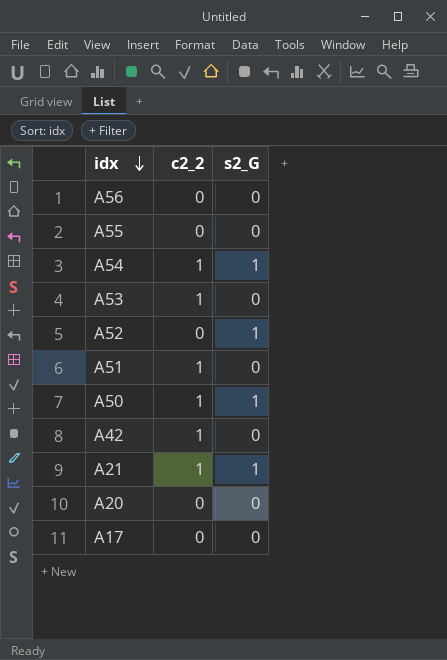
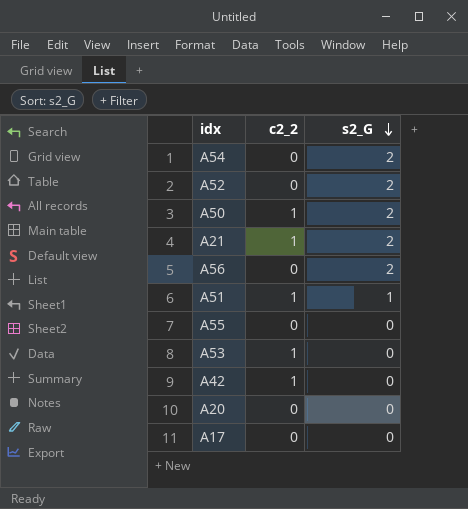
row order: idx descending -> s2_G descending
A54 | c2_2: 1 -> 0
A54 | s2_G: 1 -> 2
A52 | s2_G: 1 -> 2
A50 | s2_G: 1 -> 2
A21 | s2_G: 1 -> 2
A56 | s2_G: 0 -> 2
A51 | s2_G: 0 -> 1

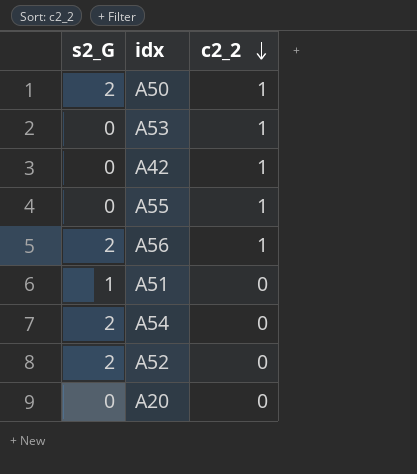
row order: s2_G descending -> c2_2 descending
column s2_G | position: 3 -> 1
row A21: 1 | 2 -> none
row A17: 0 | 0 -> none
A55 | c2_2: 0 -> 1
A56 | c2_2: 0 -> 1
A51 | c2_2: 1 -> 0

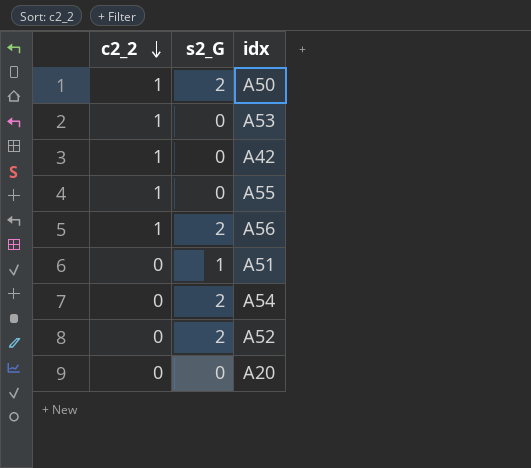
column c2_2 | position: 3 -> 1

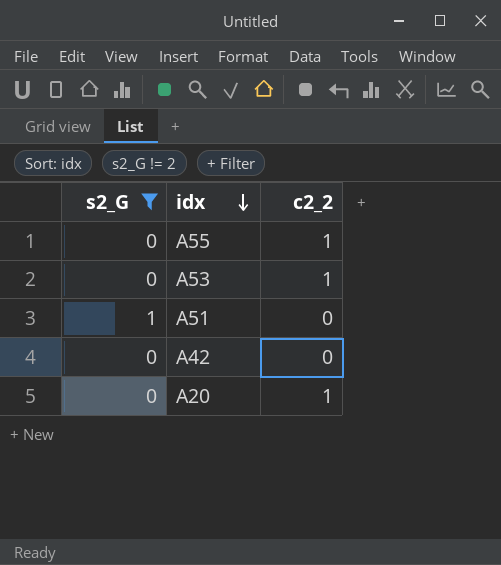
filter: none -> s2_G != 2
row order: c2_2 descending -> idx descending
column c2_2 | position: 1 -> 3
A42 | c2_2: 1 -> 0
A20 | c2_2: 0 -> 1

